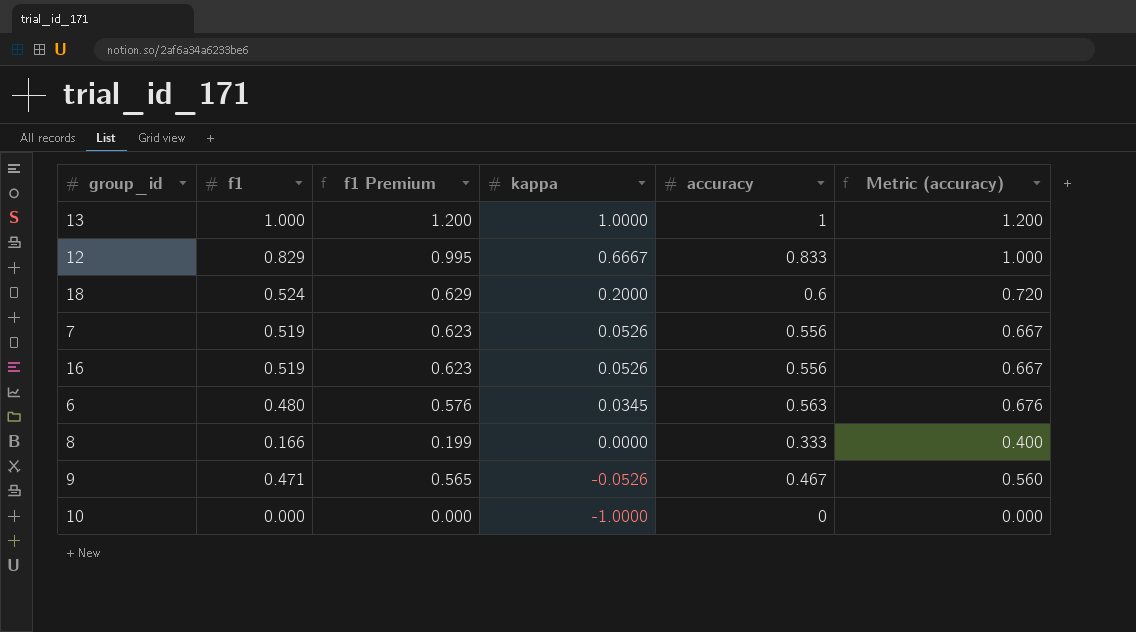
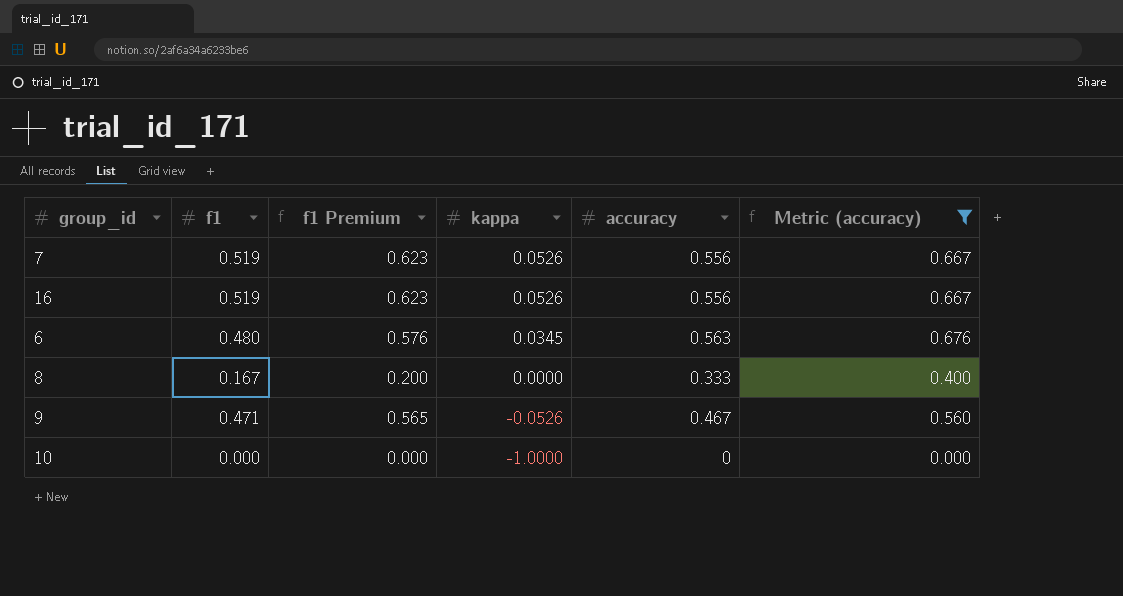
filter: none -> Metric (accuracy) <= 0.676
8 | f1: 0.166 -> 0.167
8 | f1 Premium: 0.199 -> 0.200

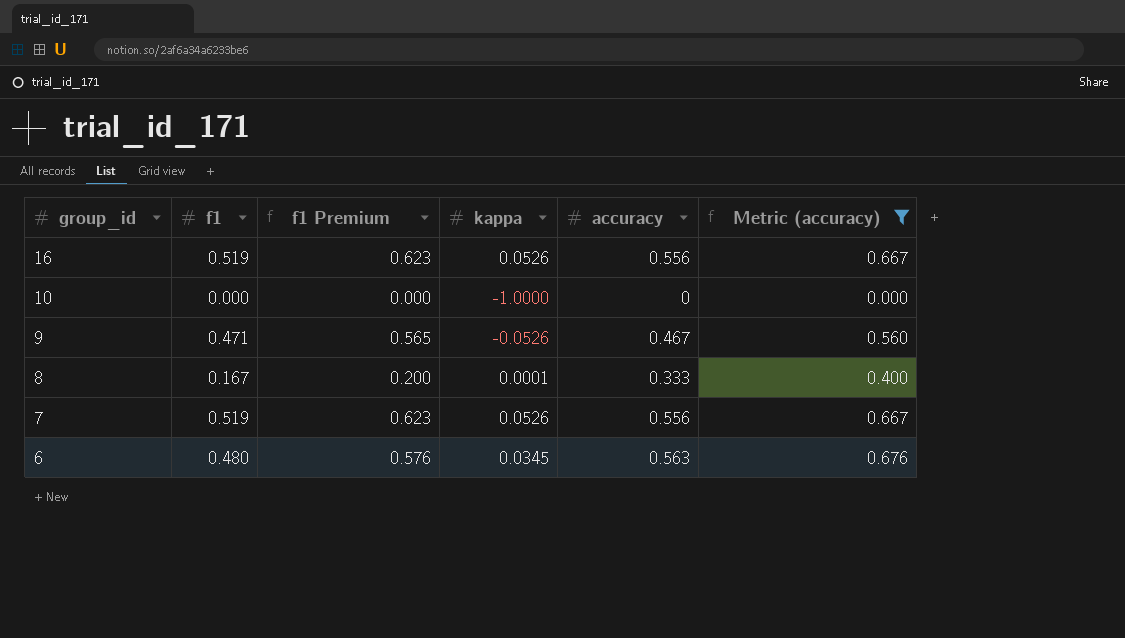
row order: kappa descending -> group_id descending
8 | kappa: 0.0000 -> 0.0001

